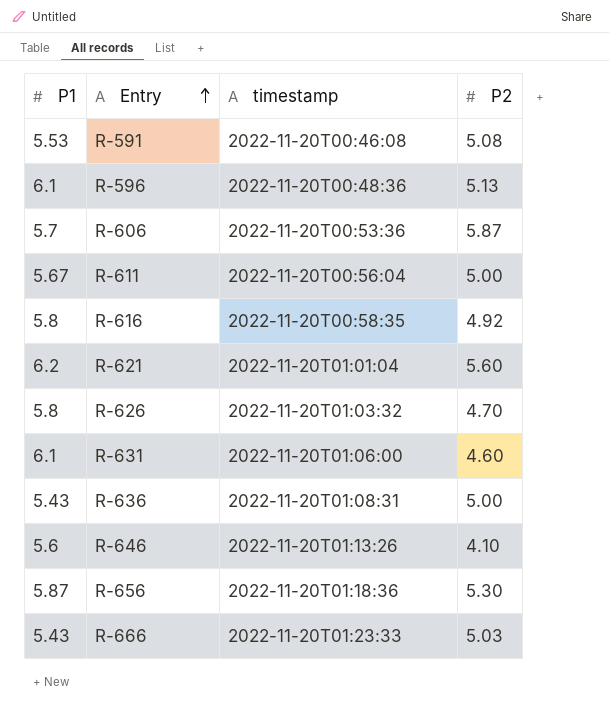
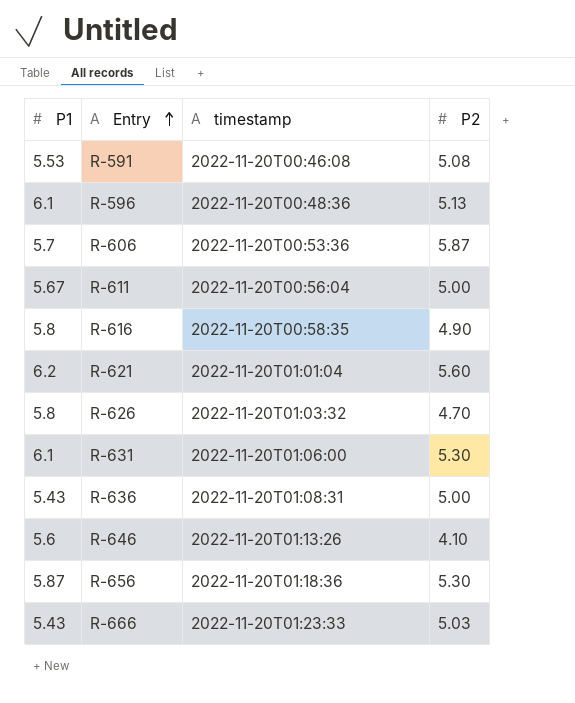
R-616 | P2: 4.92 -> 4.90
R-631 | P2: 4.60 -> 5.30

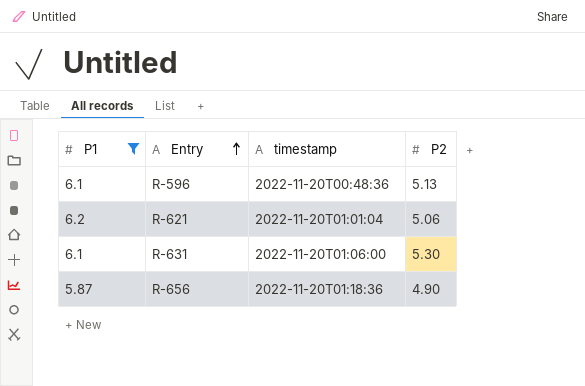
filter: none -> P1 >= 5.87
R-621 | P2: 5.60 -> 5.06
R-656 | P2: 5.30 -> 4.90

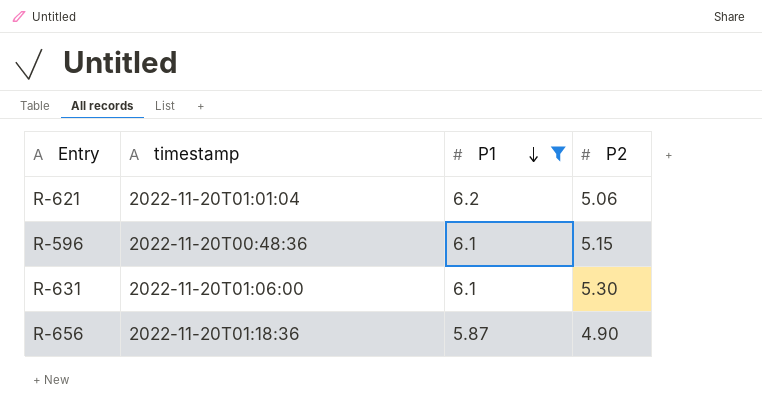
row order: Entry ascending -> P1 descending
column P1 | position: 1 -> 3
R-596 | P2: 5.13 -> 5.15

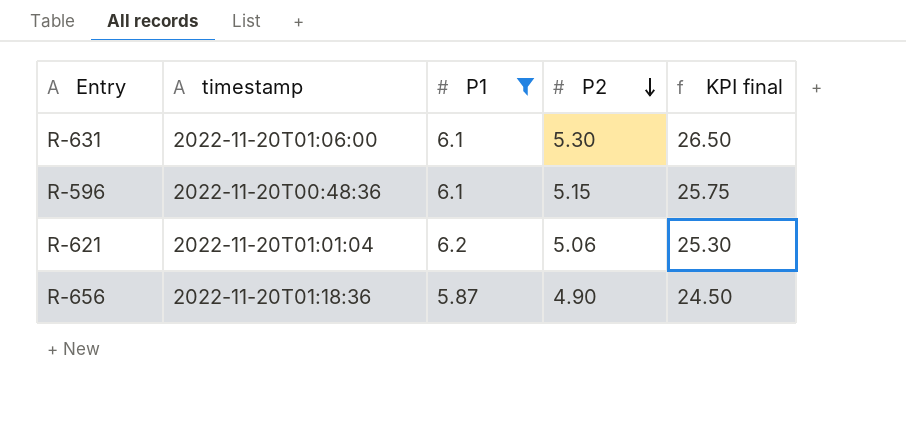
row order: P1 descending -> P2 descending
column KPI final | formula: none -> [P2] * 5

